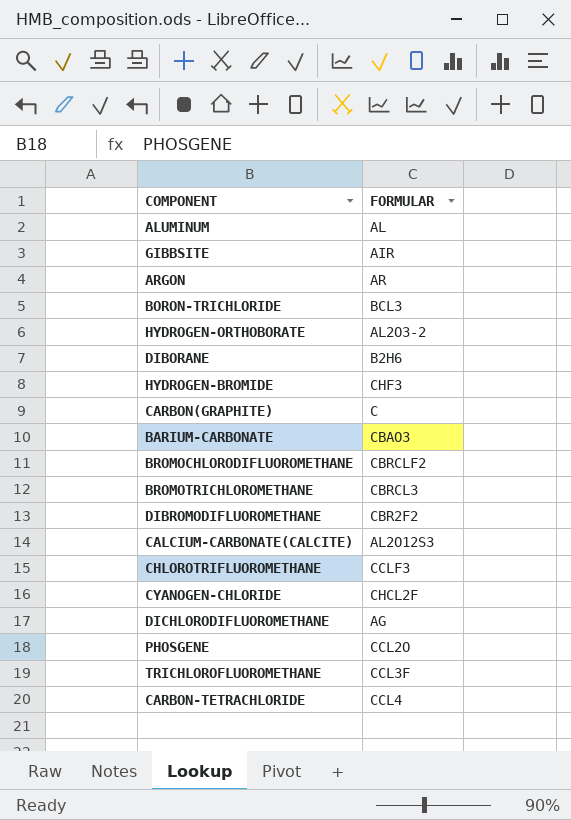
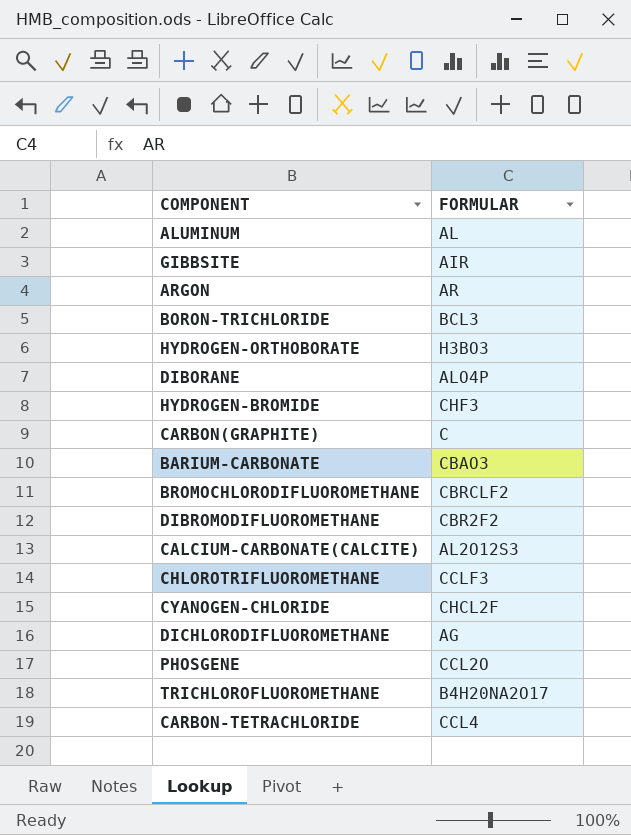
row BROMOTRICHLOROMETHANE: CBRCL3 -> none
HYDROGEN-ORTHOBORATE | FORMULAR: AL2O3-2 -> H3BO3
DIBORANE | FORMULAR: B2H6 -> ALO4P
TRICHLOROFLUOROMETHANE | FORMULAR: CCL3F -> B4H20NA2O17

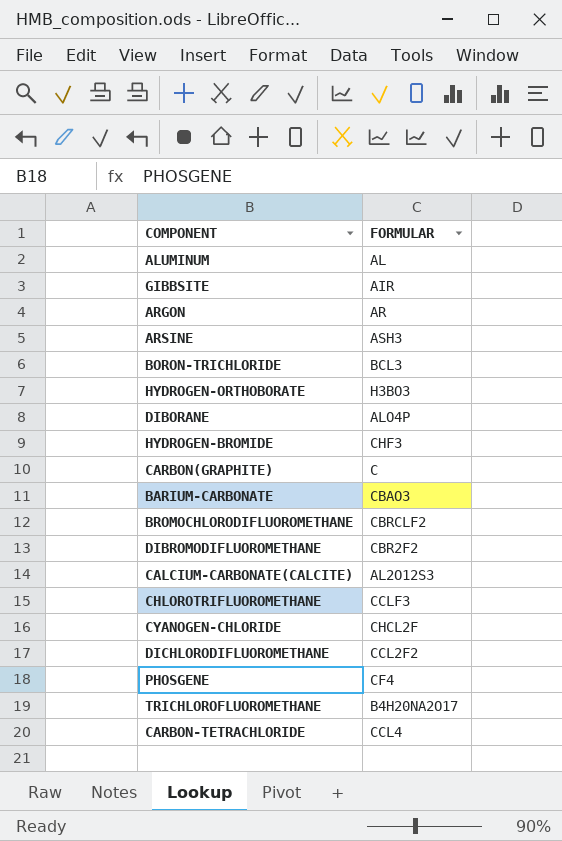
row ARSINE: none -> ASH3
DICHLORODIFLUOROMETHANE | FORMULAR: AG -> CCL2F2
PHOSGENE | FORMULAR: CCL2O -> CF4

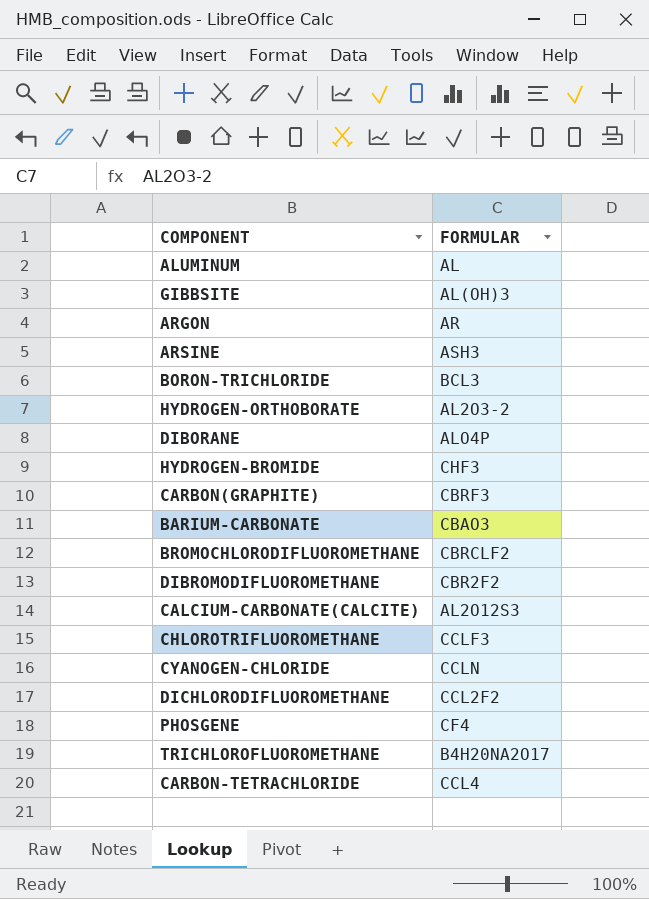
GIBBSITE | FORMULAR: AIR -> AL(OH)3
HYDROGEN-ORTHOBORATE | FORMULAR: H3BO3 -> AL2O3-2
CARBON(GRAPHITE) | FORMULAR: C -> CBRF3
CYANOGEN-CHLORIDE | FORMULAR: CHCL2F -> CCLN

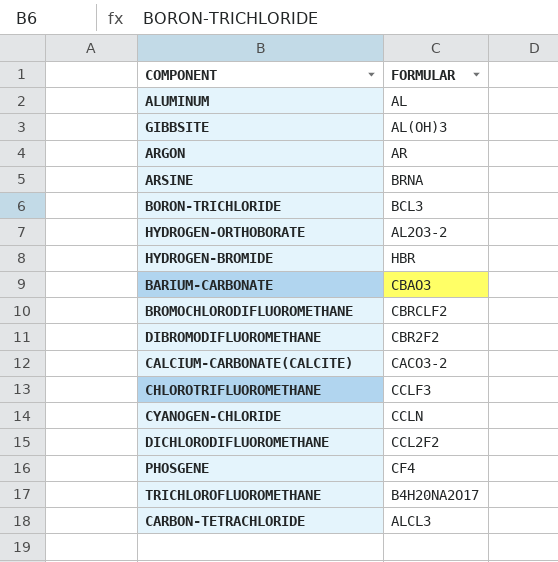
row DIBORANE: ALO4P -> none
row CARBON(GRAPHITE): CBRF3 -> none
ARSINE | FORMULAR: ASH3 -> BRNA
HYDROGEN-BROMIDE | FORMULAR: CHF3 -> HBR
CALCIUM-CARBONATE(CALCITE) | FORMULAR: AL2O12S3 -> CACO3-2
CARBON-TETRACHLORIDE | FORMULAR: CCL4 -> ALCL3

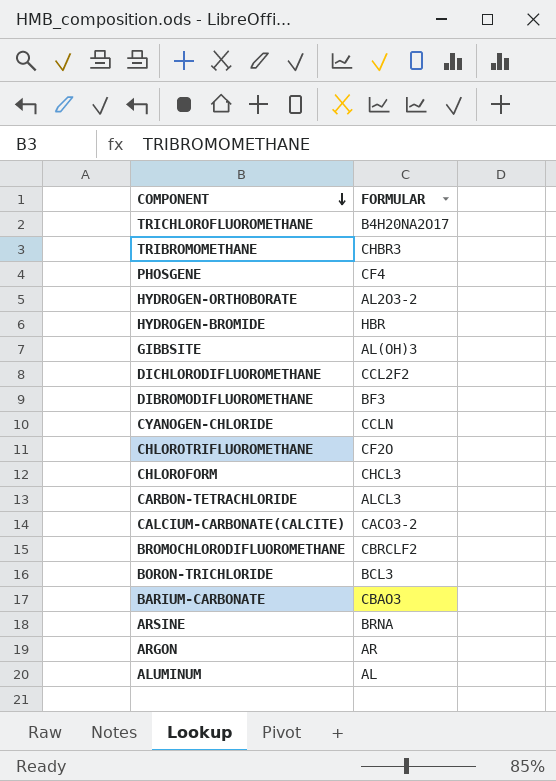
row order: none -> COMPONENT descending
row TRIBROMOMETHANE: none -> CHBR3
DIBROMODIFLUOROMETHANE | FORMULAR: CBR2F2 -> BF3
CHLOROTRIFLUOROMETHANE | FORMULAR: CCLF3 -> CF2O
row CHLOROFORM: none -> CHCL3

